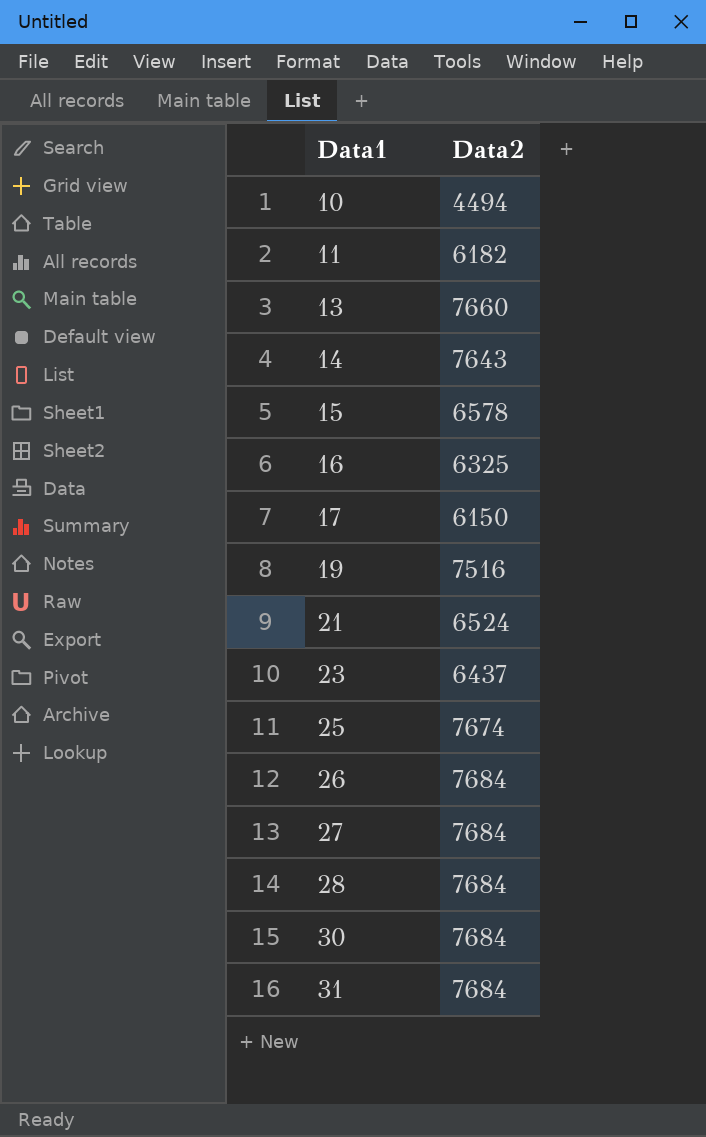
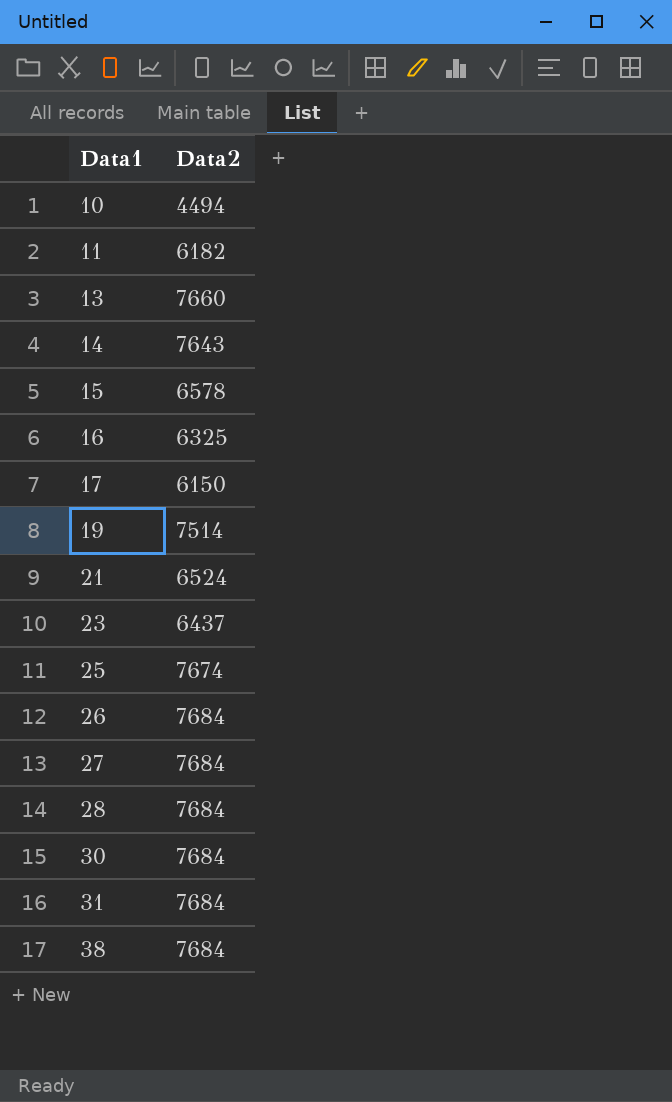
19 | Data2: 7516 -> 7514
row 38: none -> 7684

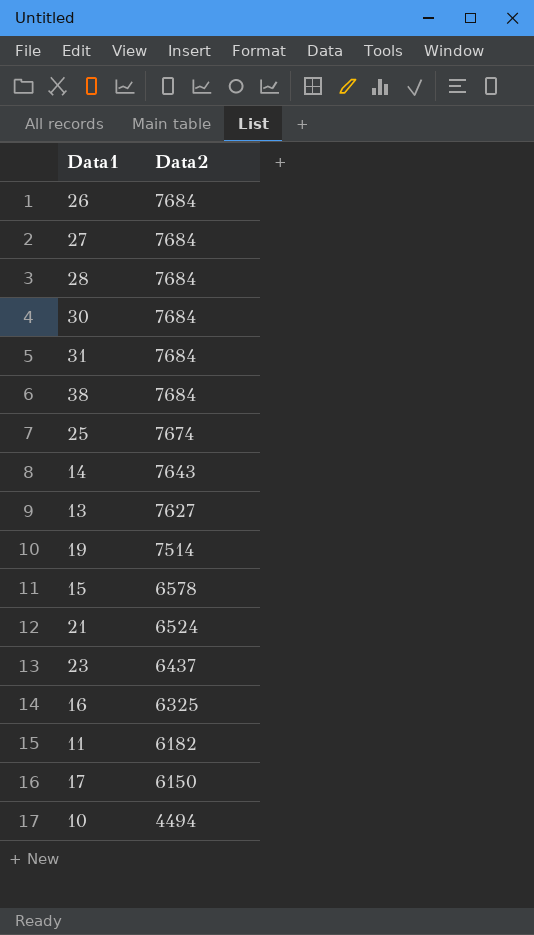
row order: Data1 ascending -> Data2 descending
13 | Data2: 7660 -> 7627

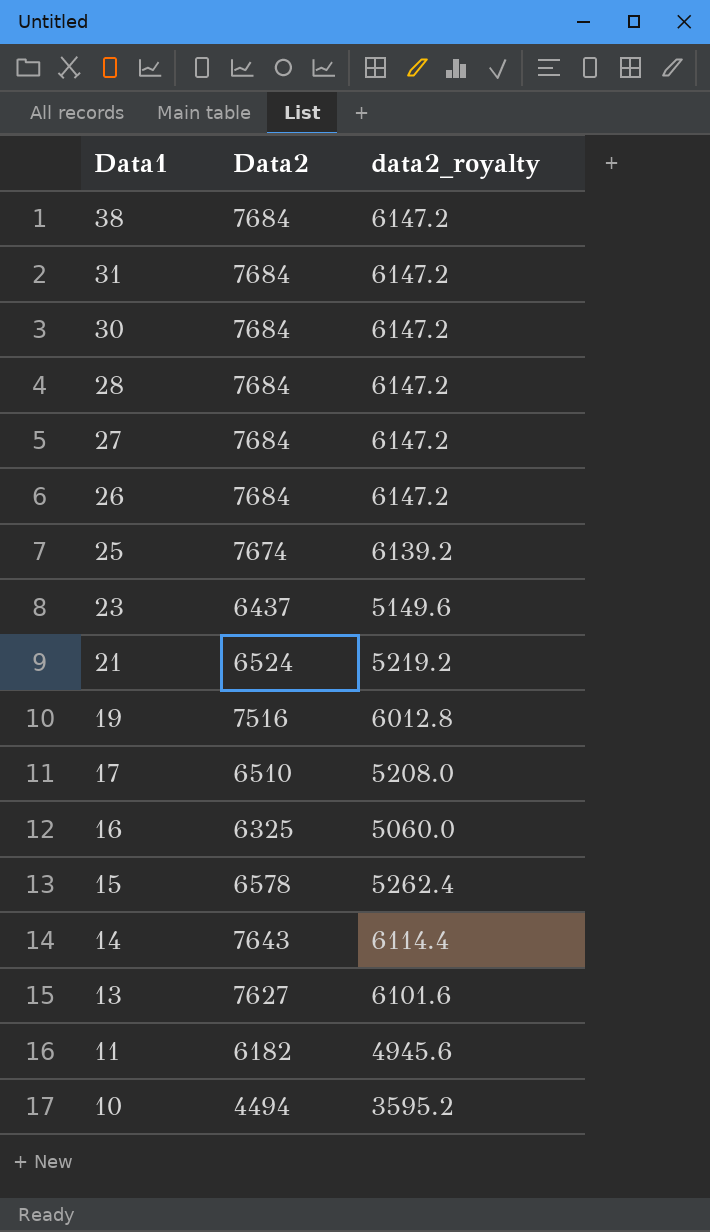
row order: Data2 descending -> Data1 descending
column data2_royalty | formula: none -> [Data2] * 0.8
19 | Data2: 7514 -> 7516
17 | Data2: 6150 -> 6510

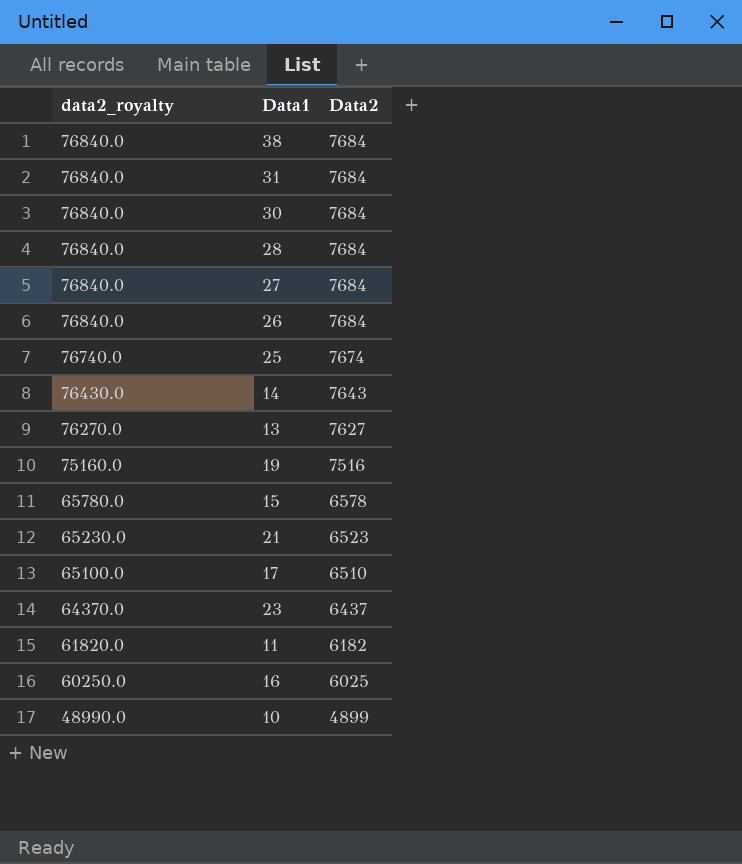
row order: Data1 descending -> data2_royalty descending
column data2_royalty | formula: [Data2] * 0.8 -> [Data2] * 10
column data2_royalty | position: 3 -> 1
21 | Data2: 6524 -> 6523
16 | Data2: 6325 -> 6025
10 | Data2: 4494 -> 4899

